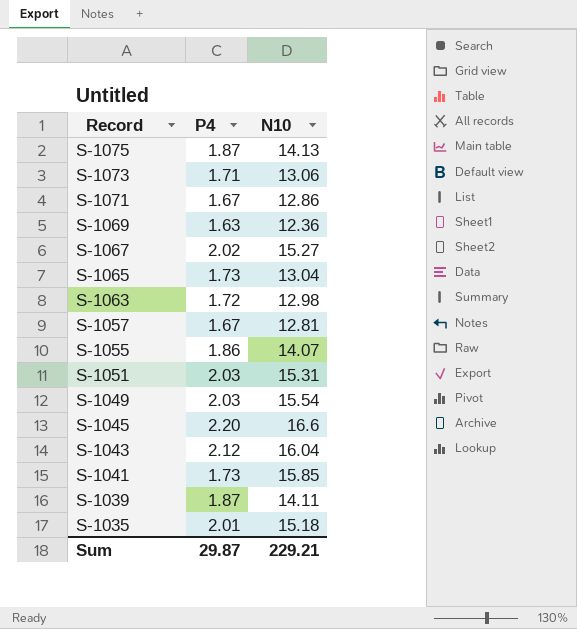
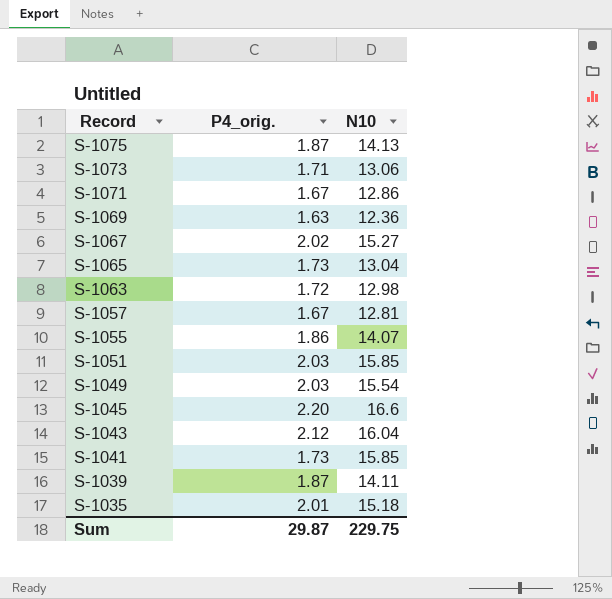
column name: P4 -> P4_orig.
S-1051 | N10: 15.31 -> 15.85
Sum | N10: 229.21 -> 229.75

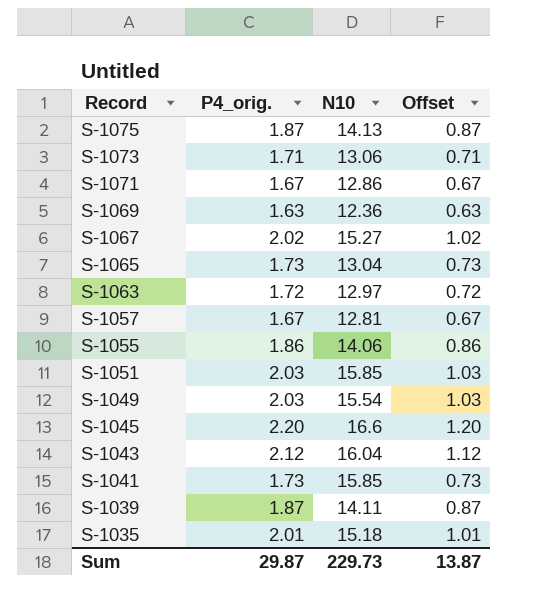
column Offset | formula: none -> [P4_orig.] - 1
S-1063 | N10: 12.98 -> 12.97
S-1055 | N10: 14.07 -> 14.06
Sum | N10: 229.75 -> 229.73

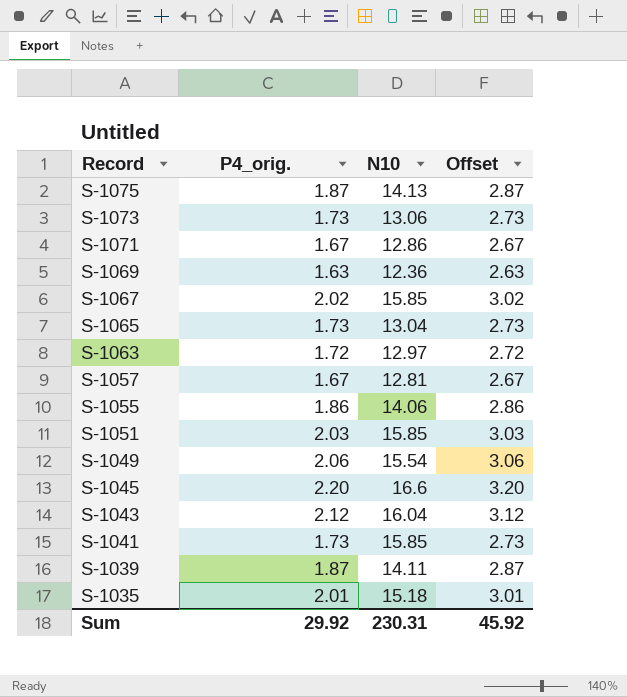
column Offset | formula: [P4_orig.] - 1 -> [P4_orig.] + 1
S-1073 | P4_orig.: 1.71 -> 1.73
S-1067 | N10: 15.27 -> 15.85
S-1049 | P4_orig.: 2.03 -> 2.06
Sum | P4_orig.: 29.87 -> 29.92
Sum | N10: 229.73 -> 230.31
Sum | Offset: 13.87 -> 45.92

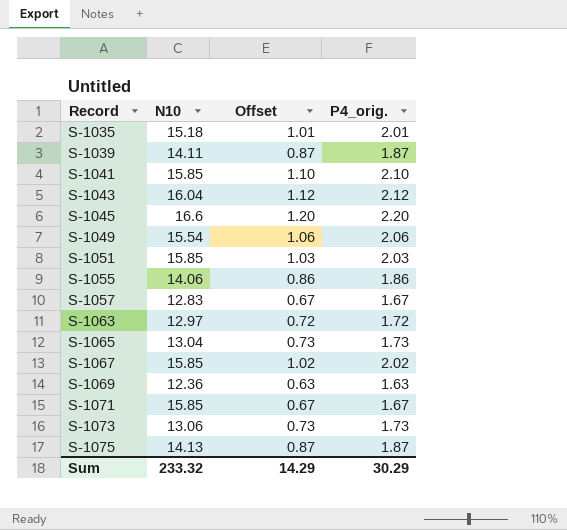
row order: Record descending -> Record ascending
column Offset | formula: [P4_orig.] + 1 -> [P4_orig.] - 1
column P4_orig. | position: 2 -> 4
S-1041 | P4_orig.: 1.73 -> 2.10
S-1057 | N10: 12.81 -> 12.83
S-1071 | N10: 12.86 -> 15.85
Sum | N10: 230.31 -> 233.32
Sum | Offset: 45.92 -> 14.29
Sum | P4_orig.: 29.92 -> 30.29

